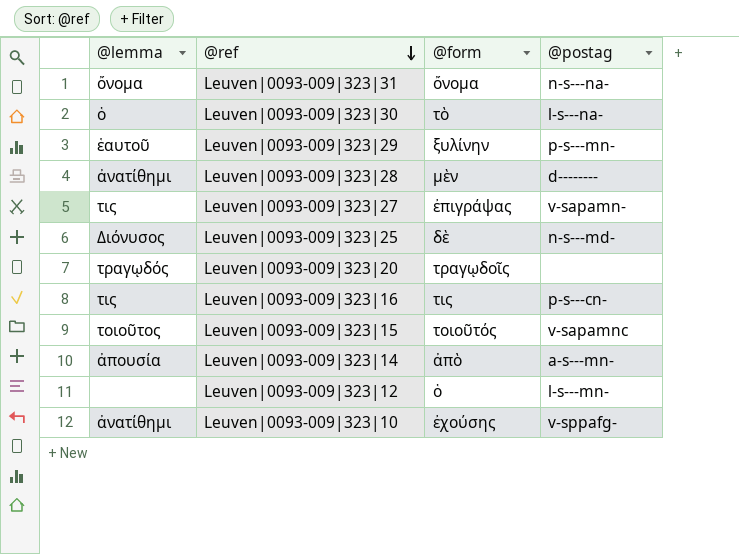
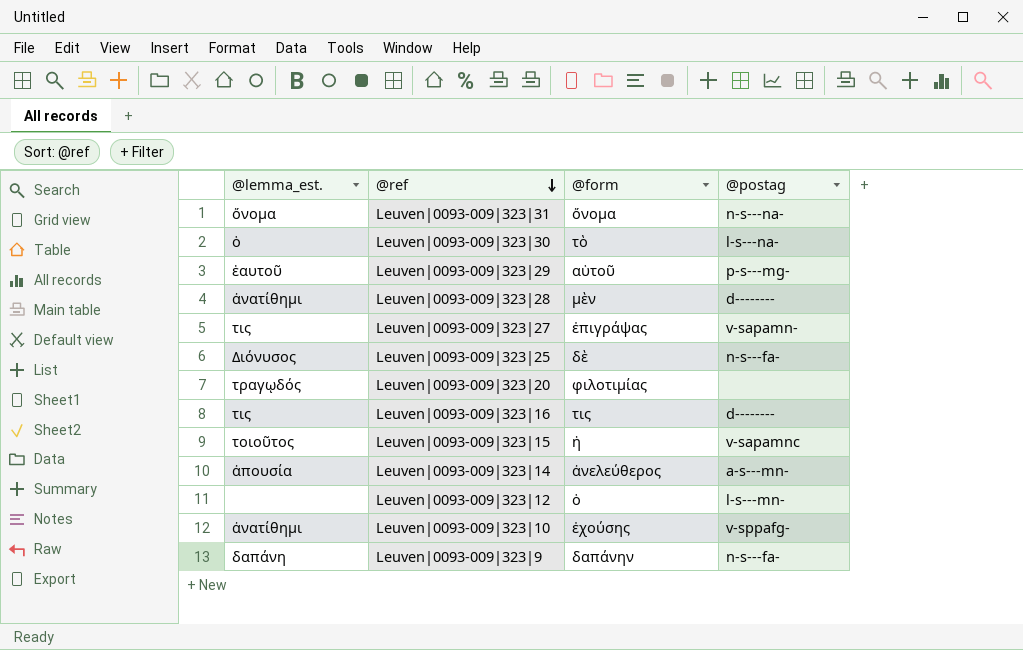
column name: @lemma -> @lemma_est.
Leuven|0093-009|323|29 | @form: ξυλίνην -> αὑτοῦ
Leuven|0093-009|323|29 | @postag: p-s---mn- -> p-s---mg-
Leuven|0093-009|323|25 | @postag: n-s---md- -> n-s---fa-
Leuven|0093-009|323|20 | @form: τραγῳδοῖς -> φιλοτιμίας
Leuven|0093-009|323|16 | @postag: p-s---cn- -> d--------
Leuven|0093-009|323|15 | @form: τοιοῦτός -> ἡ
Leuven|0093-009|323|14 | @form: ἀπὸ -> ἀνελεύθερος
row Leuven|0093-009|323|9: none -> δαπάνη | δαπάνην | n-s---fa-

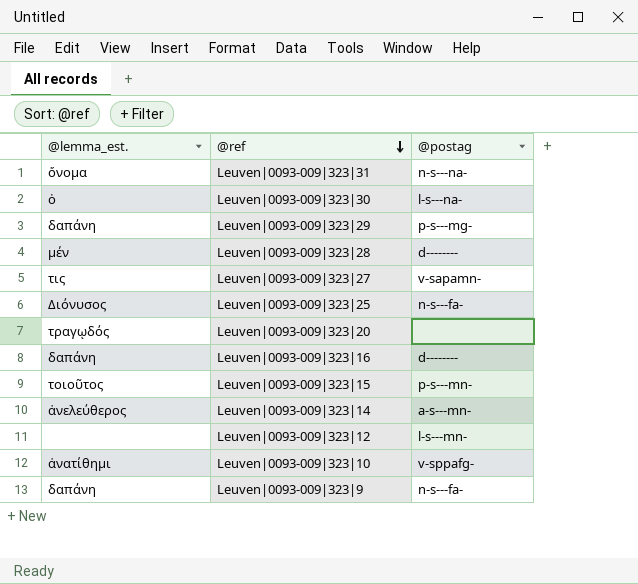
column @form | position: 3 -> none
Leuven|0093-009|323|29 | @lemma_est.: ἑαυτοῦ -> δαπάνη
Leuven|0093-009|323|28 | @lemma_est.: ἀνατίθημι -> μέν
Leuven|0093-009|323|16 | @lemma_est.: τις -> δαπάνη
Leuven|0093-009|323|15 | @postag: v-sapamnc -> p-s---mn-
Leuven|0093-009|323|14 | @lemma_est.: ἀπουσία -> ἀνελεύθερος

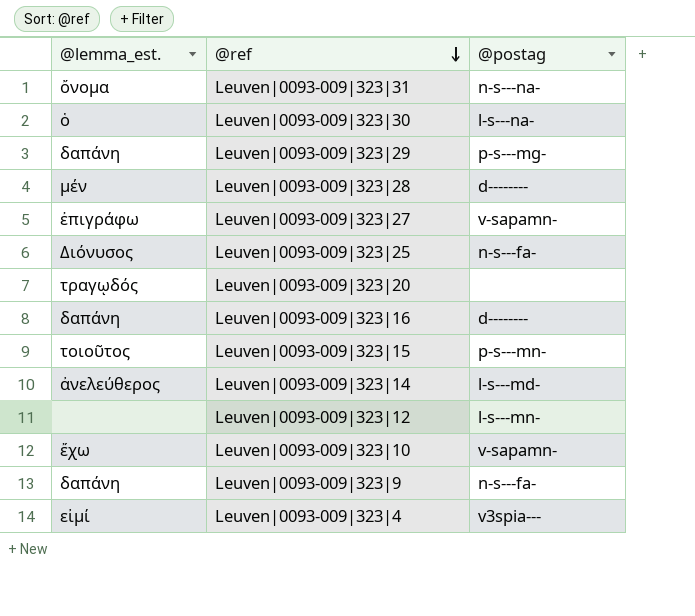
Leuven|0093-009|323|27 | @lemma_est.: τις -> ἐπιγράφω
Leuven|0093-009|323|14 | @postag: a-s---mn- -> l-s---md-
Leuven|0093-009|323|10 | @lemma_est.: ἀνατίθημι -> ἔχω
Leuven|0093-009|323|10 | @postag: v-sppafg- -> v-sapamn-
row Leuven|0093-009|323|4: none -> εἰμί | v3spia---

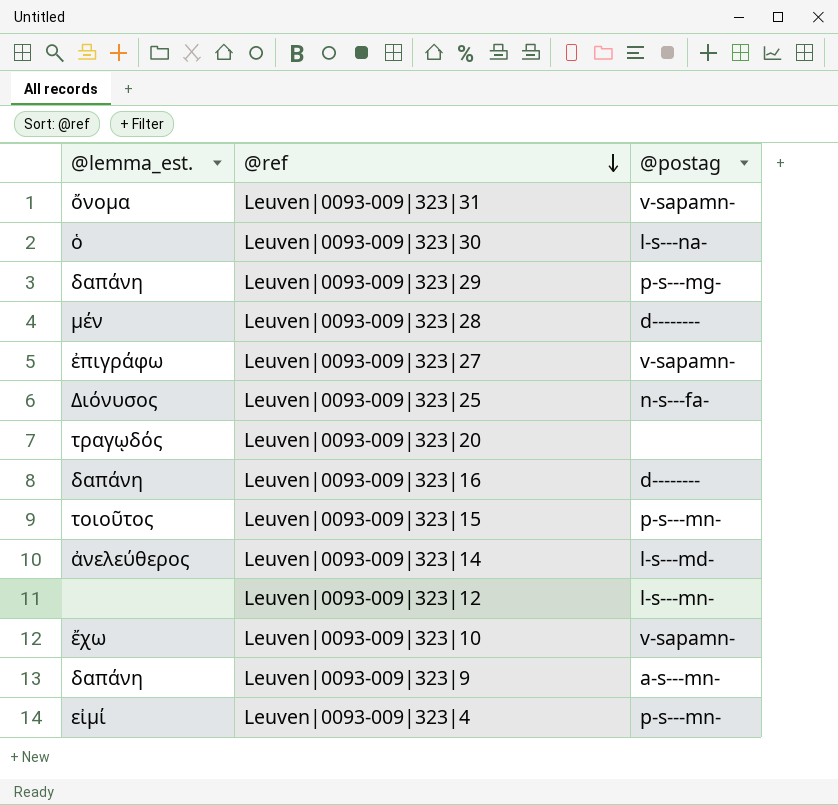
Leuven|0093-009|323|31 | @postag: n-s---na- -> v-sapamn-
Leuven|0093-009|323|9 | @postag: n-s---fa- -> a-s---mn-
Leuven|0093-009|323|4 | @postag: v3spia--- -> p-s---mn-

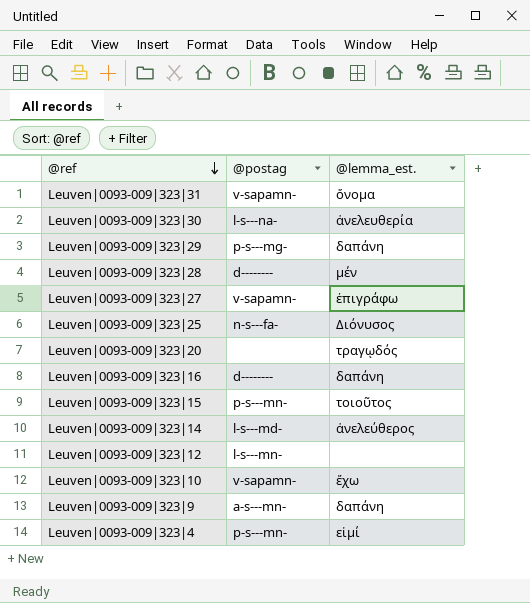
column @lemma_est. | position: 1 -> 3
Leuven|0093-009|323|30 | @lemma_est.: ὁ -> ἀνελευθερία

